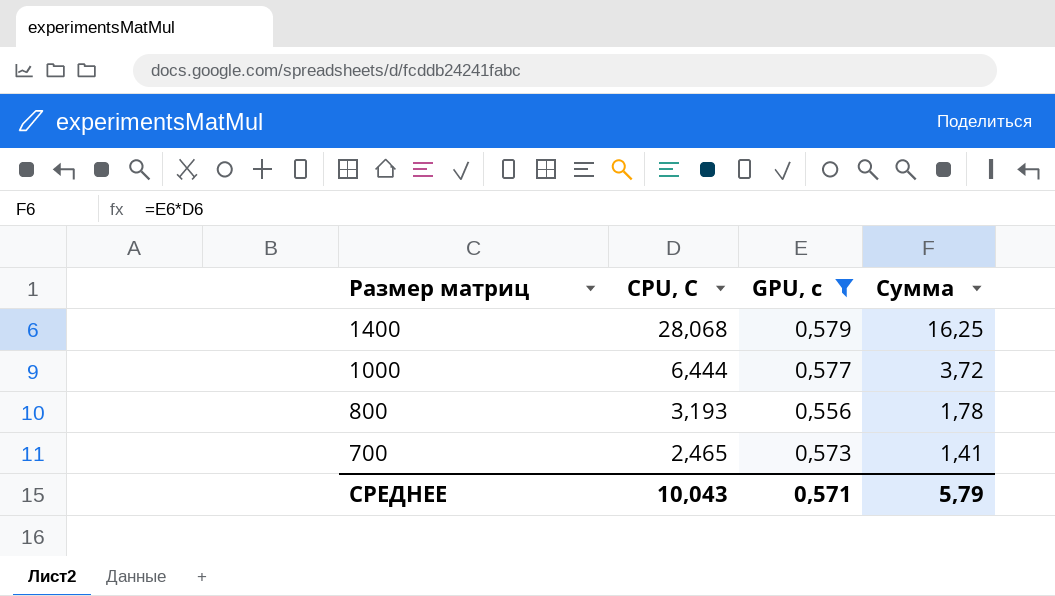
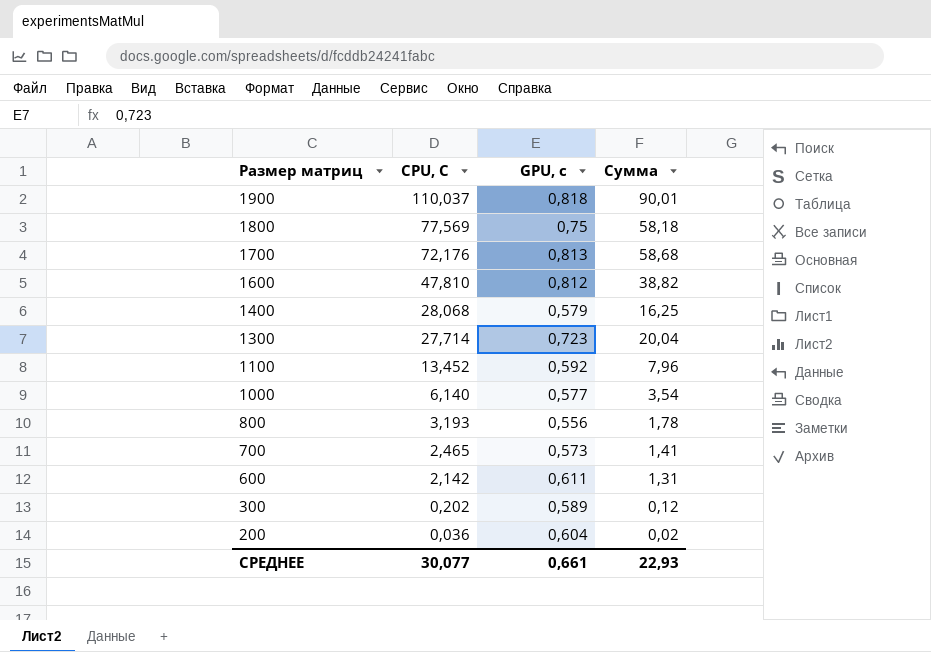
filter: GPU, с <= 0,579 -> none
1000 | CPU, С: 6,444 -> 6,140
1000 | Сумма: 3,72 -> 3,54
СРЕДНЕЕ | CPU, С: 10,043 -> 30,077
СРЕДНЕЕ | GPU, с: 0,571 -> 0,661
СРЕДНЕЕ | Сумма: 5,79 -> 22,93

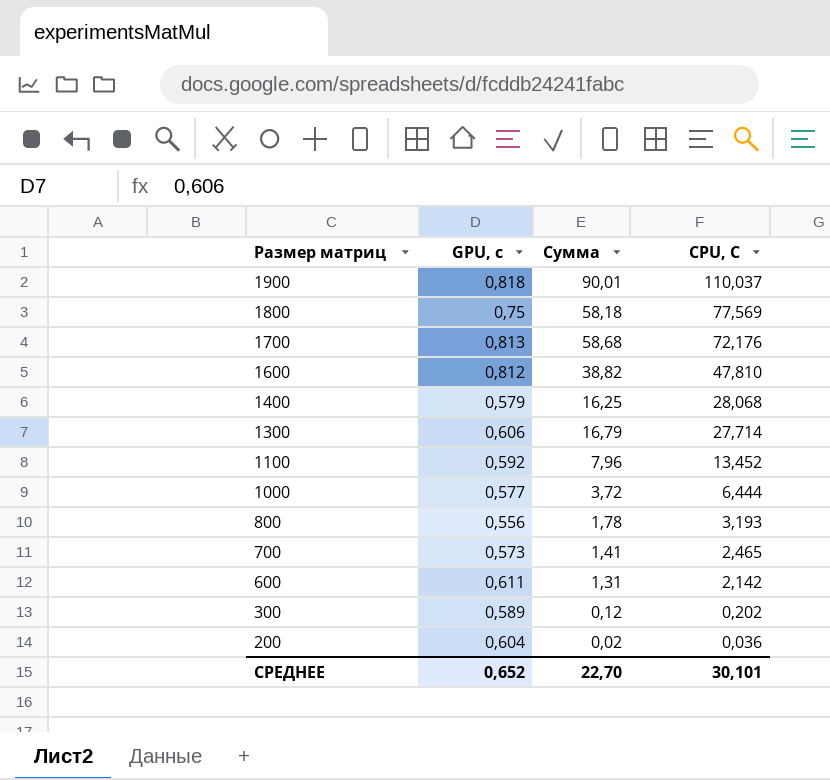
column CPU, С | position: 2 -> 4
1300 | GPU, с: 0,723 -> 0,606
1300 | Сумма: 20,04 -> 16,79
1000 | Сумма: 3,54 -> 3,72
1000 | CPU, С: 6,140 -> 6,444
СРЕДНЕЕ | GPU, с: 0,661 -> 0,652
СРЕДНЕЕ | Сумма: 22,93 -> 22,70
СРЕДНЕЕ | CPU, С: 30,077 -> 30,101

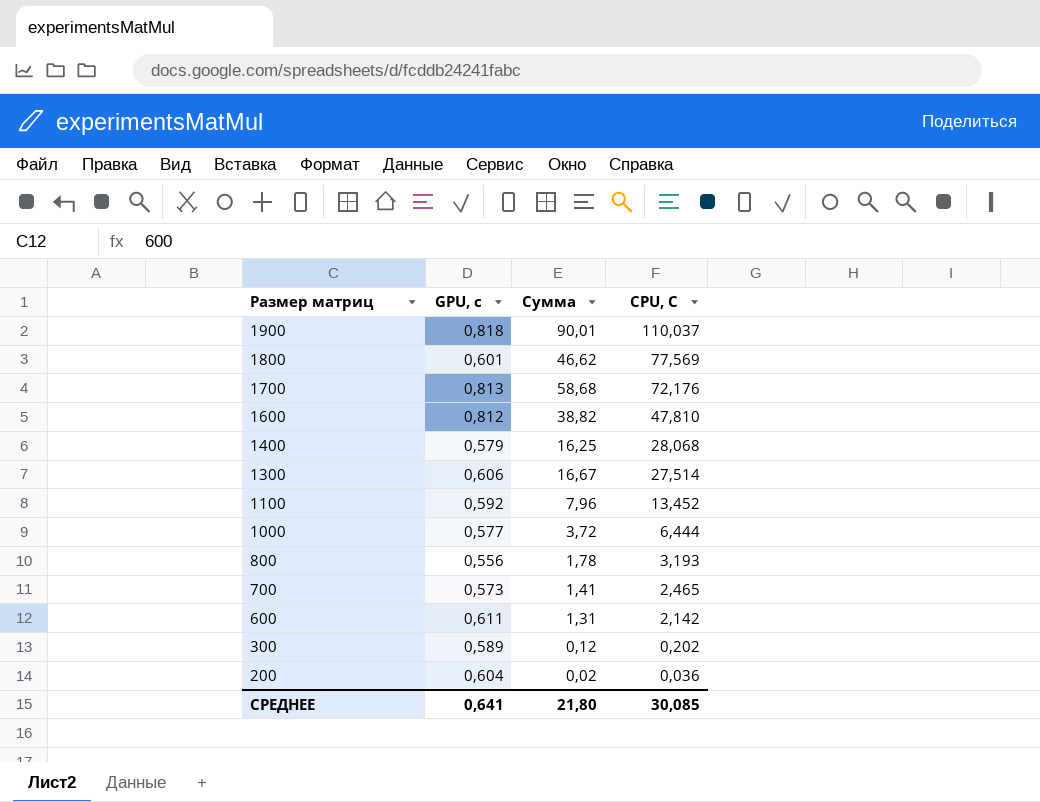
1800 | GPU, с: 0,75 -> 0,601
1800 | Сумма: 58,18 -> 46,62
1300 | Сумма: 16,79 -> 16,67
1300 | CPU, С: 27,714 -> 27,514
СРЕДНЕЕ | GPU, с: 0,652 -> 0,641
СРЕДНЕЕ | Сумма: 22,70 -> 21,80
СРЕДНЕЕ | CPU, С: 30,101 -> 30,085

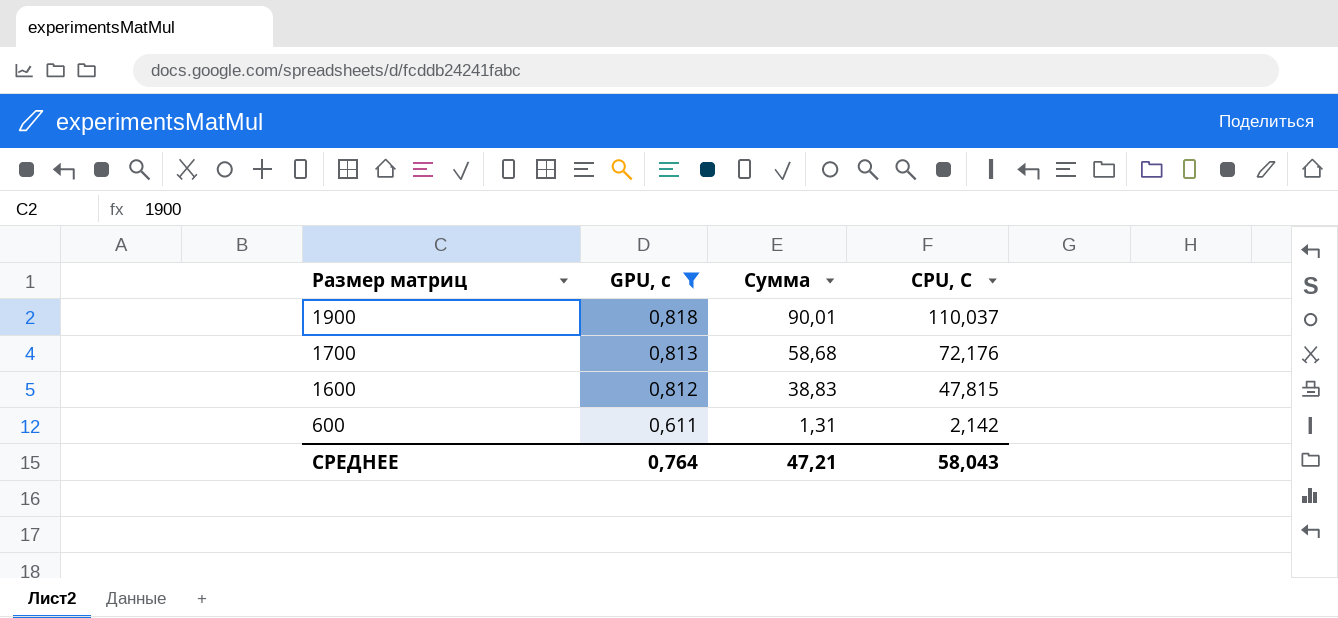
filter: none -> GPU, с >= 0,611
1600 | Сумма: 38,82 -> 38,83
1600 | CPU, С: 47,810 -> 47,815
СРЕДНЕЕ | GPU, с: 0,641 -> 0,764
СРЕДНЕЕ | Сумма: 21,80 -> 47,21
СРЕДНЕЕ | CPU, С: 30,085 -> 58,043

